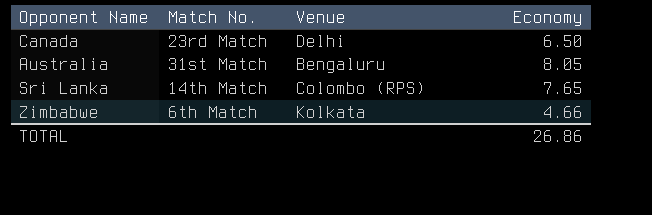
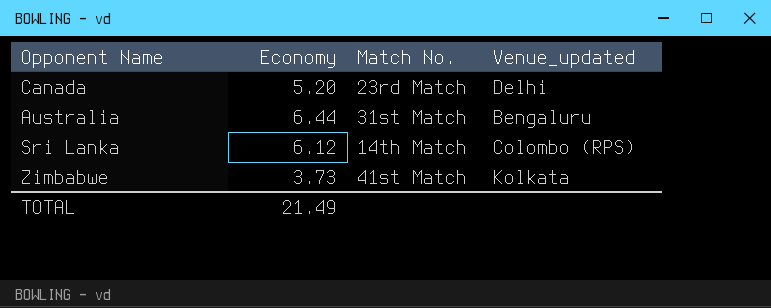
column Economy | position: 4 -> 2
column name: Venue -> Venue_updated
Canada | Economy: 6.50 -> 5.20
Australia | Economy: 8.05 -> 6.44
Sri Lanka | Economy: 7.65 -> 6.12
Zimbabwe | Economy: 4.66 -> 3.73
Zimbabwe | Match No.: 6th Match -> 41st Match
TOTAL | Economy: 26.86 -> 21.49

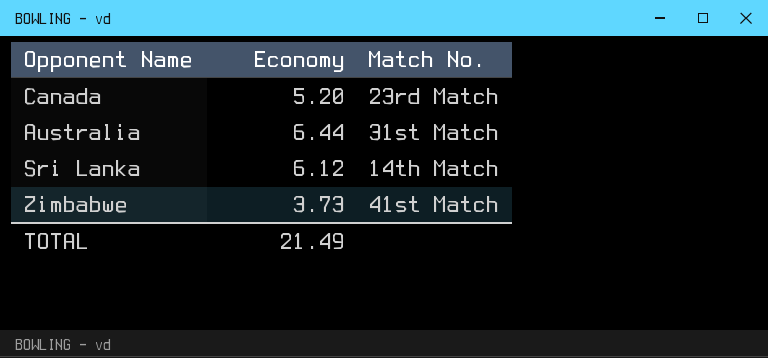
column Venue_updated | position: 4 -> none

